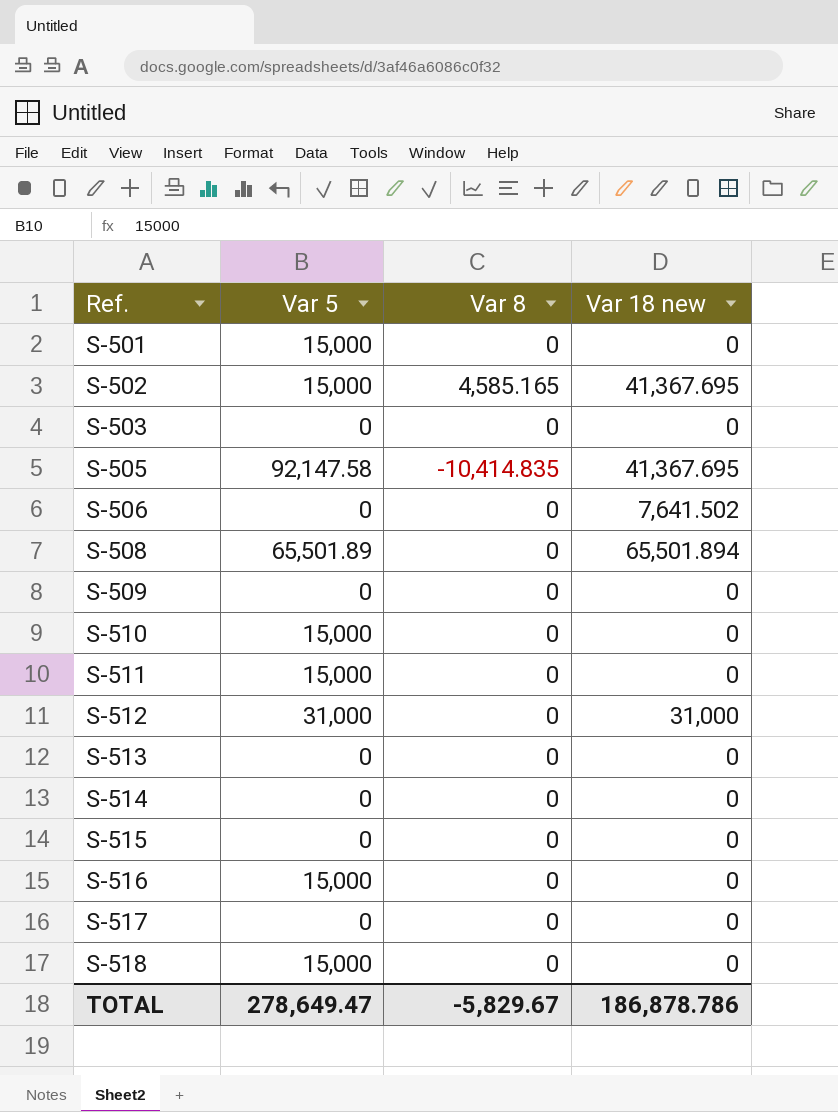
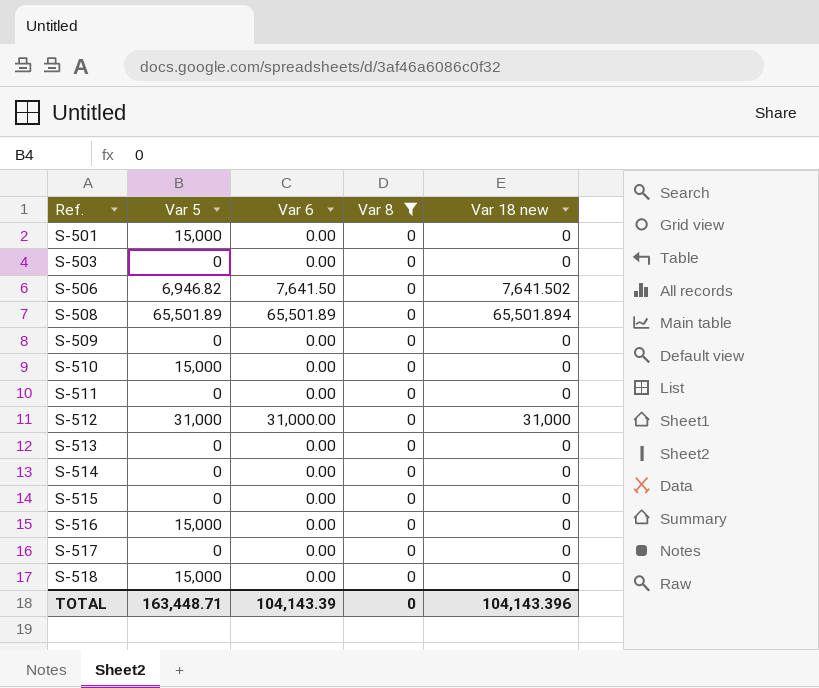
filter: none -> Var 8 = 0
column Var 6 | position: none -> 3
S-506 | Var 5: 0 -> 6,946.82
S-511 | Var 5: 15,000 -> 0
TOTAL | Var 5: 278,649.47 -> 163,448.71
TOTAL | Var 8: -5,829.67 -> 0
TOTAL | Var 18 new: 186,878.786 -> 104,143.396

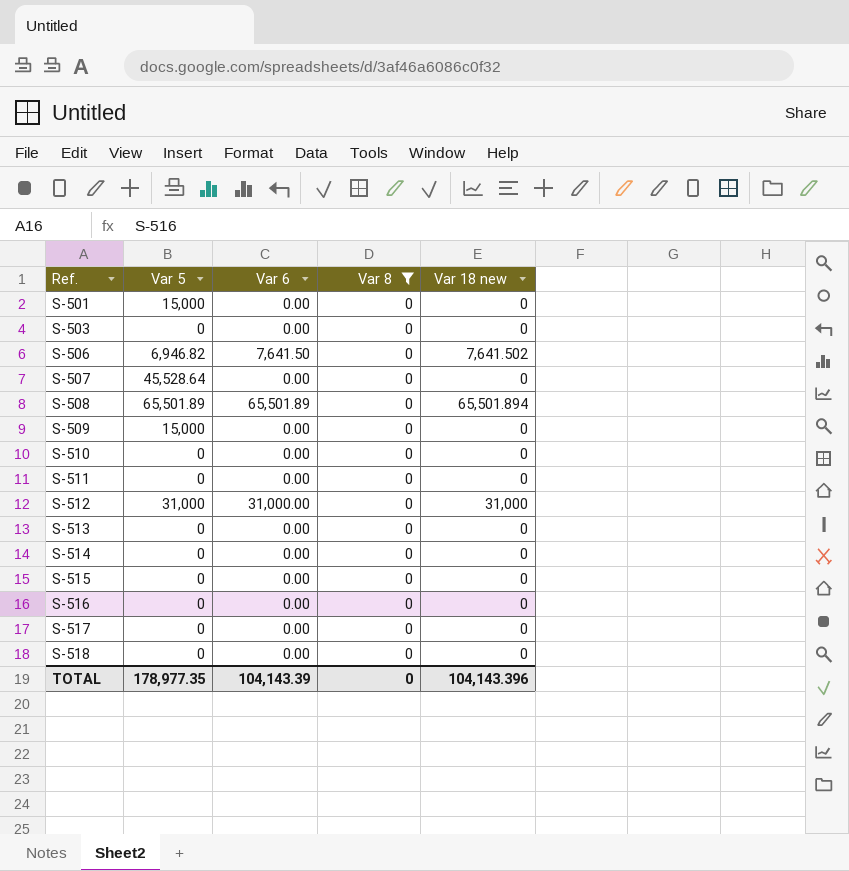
row S-507: none -> 45,528.64 | 0.00 | 0 | 0
S-509 | Var 5: 0 -> 15,000
S-510 | Var 5: 15,000 -> 0
S-516 | Var 5: 15,000 -> 0
S-518 | Var 5: 15,000 -> 0
TOTAL | Var 5: 163,448.71 -> 178,977.35

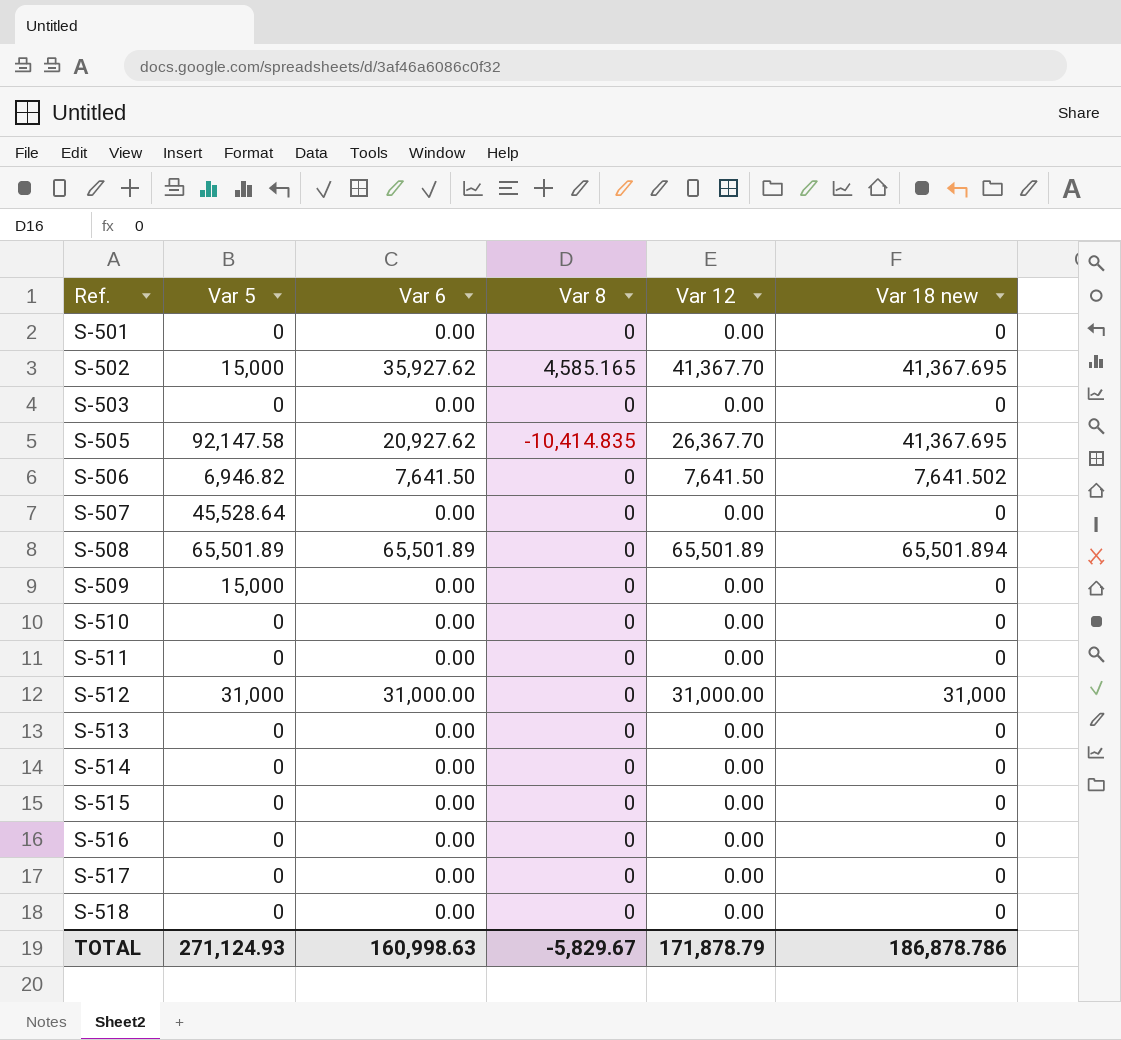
filter: Var 8 = 0 -> none
column Var 12 | position: none -> 5
S-501 | Var 5: 15,000 -> 0
TOTAL | Var 5: 178,977.35 -> 271,124.93
TOTAL | Var 6: 104,143.39 -> 160,998.63
TOTAL | Var 8: 0 -> -5,829.67
TOTAL | Var 18 new: 104,143.396 -> 186,878.786

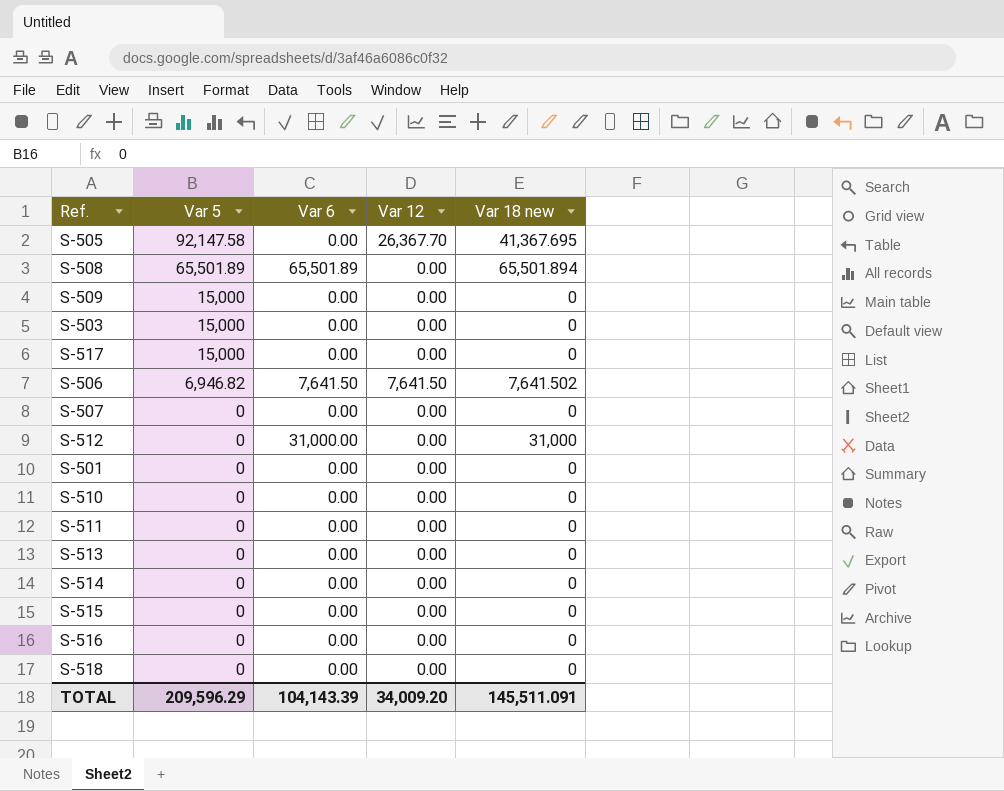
row order: Ref. ascending -> Var 5 descending
column Var 8 | position: 4 -> none
row S-502: 15,000 | 35,927.62 | 4,585.165 | 41,367.70 | 41,367.695 -> none
S-505 | Var 6: 20,927.62 -> 0.00
S-508 | Var 12: 65,501.89 -> 0.00
S-503 | Var 5: 0 -> 15,000
S-517 | Var 5: 0 -> 15,000
S-507 | Var 5: 45,528.64 -> 0
S-512 | Var 5: 31,000 -> 0
S-512 | Var 12: 31,000.00 -> 0.00
TOTAL | Var 5: 271,124.93 -> 209,596.29
TOTAL | Var 6: 160,998.63 -> 104,143.39
TOTAL | Var 12: 171,878.79 -> 34,009.20
TOTAL | Var 18 new: 186,878.786 -> 145,511.091

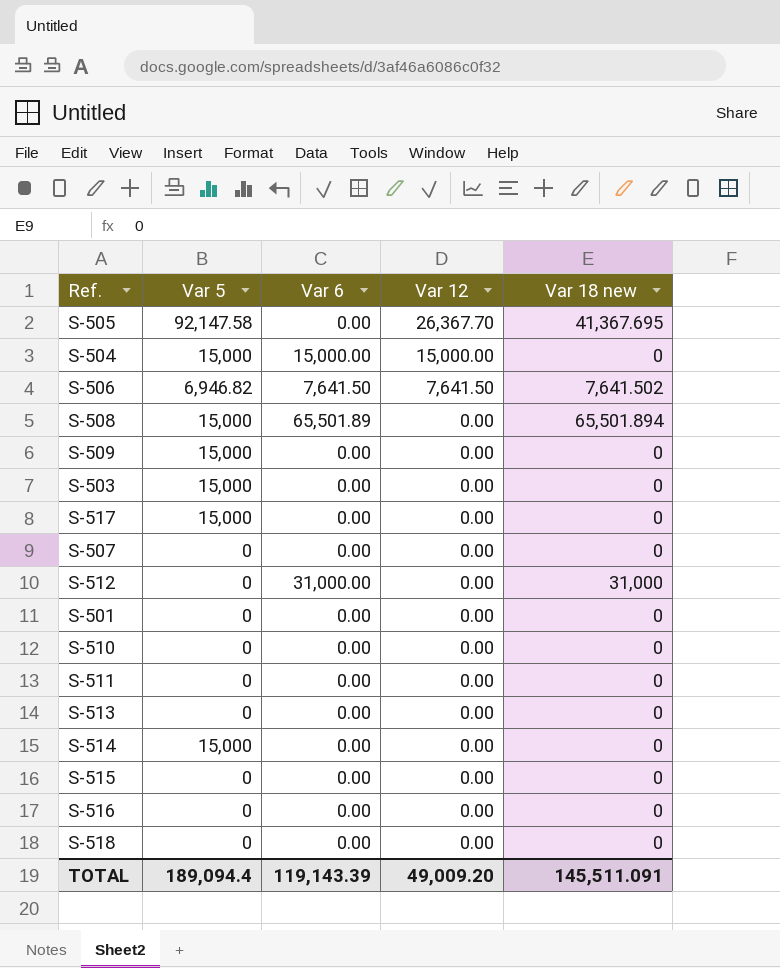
row order: Var 5 descending -> Var 12 descending
row S-504: none -> 15,000 | 15,000.00 | 15,000.00 | 0
S-508 | Var 5: 65,501.89 -> 15,000
S-514 | Var 5: 0 -> 15,000
TOTAL | Var 5: 209,596.29 -> 189,094.4
TOTAL | Var 6: 104,143.39 -> 119,143.39
TOTAL | Var 12: 34,009.20 -> 49,009.20

